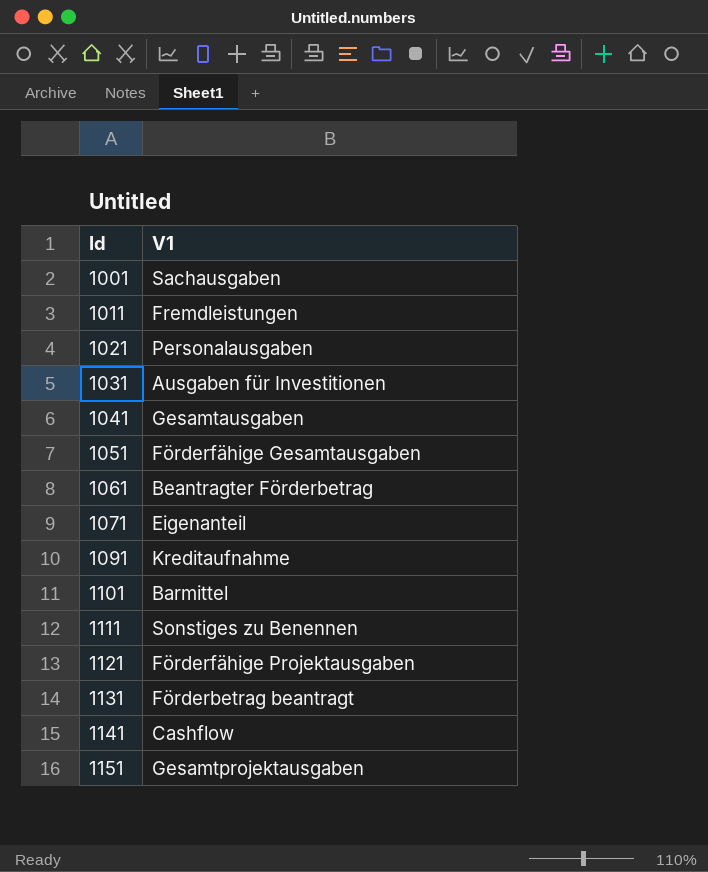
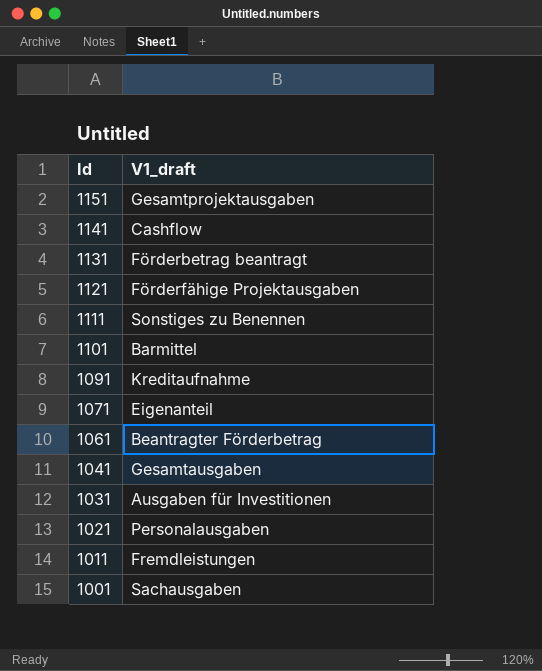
row order: Id ascending -> Id descending
column name: V1 -> V1_draft
row 1051: Förderfähige Gesamtausgaben -> none

